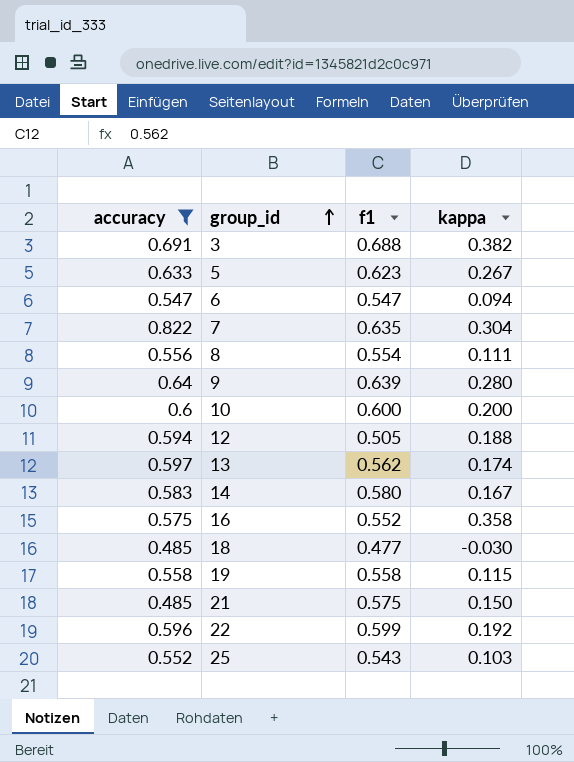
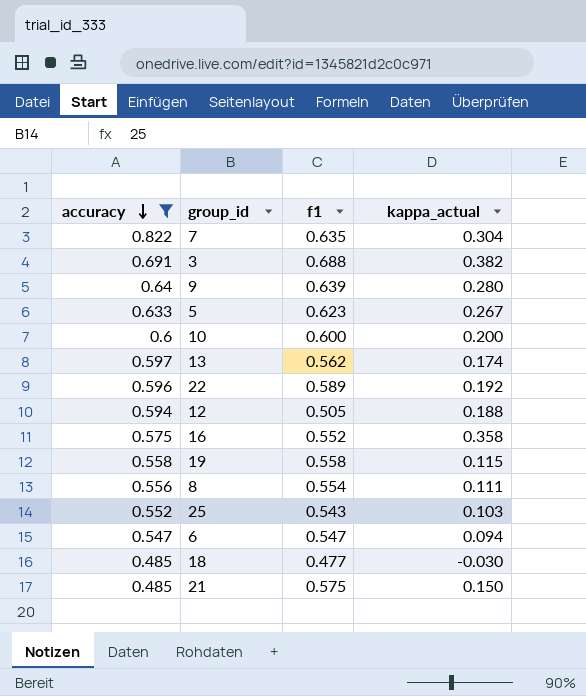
row order: group_id ascending -> accuracy descending
column name: kappa -> kappa_actual
row 14: 0.583 | 0.580 | 0.167 -> none
22 | f1: 0.599 -> 0.589

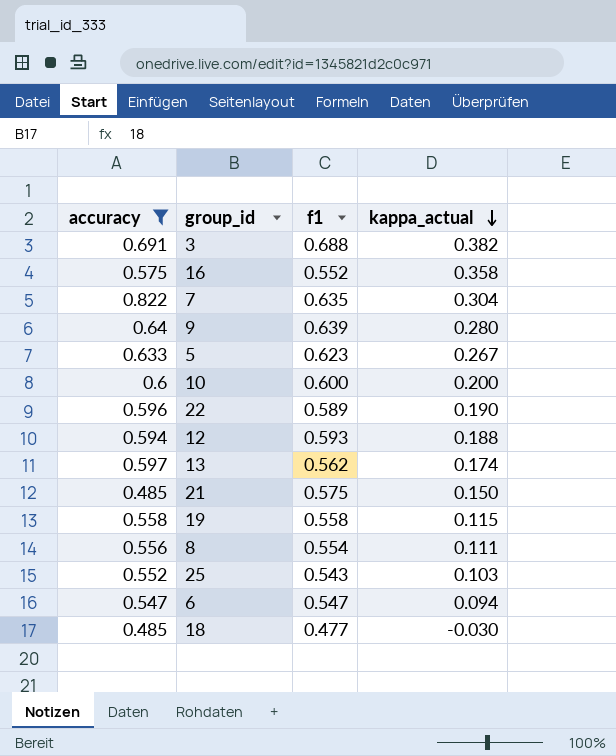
row order: accuracy descending -> kappa_actual descending
22 | kappa_actual: 0.192 -> 0.190
12 | f1: 0.505 -> 0.593

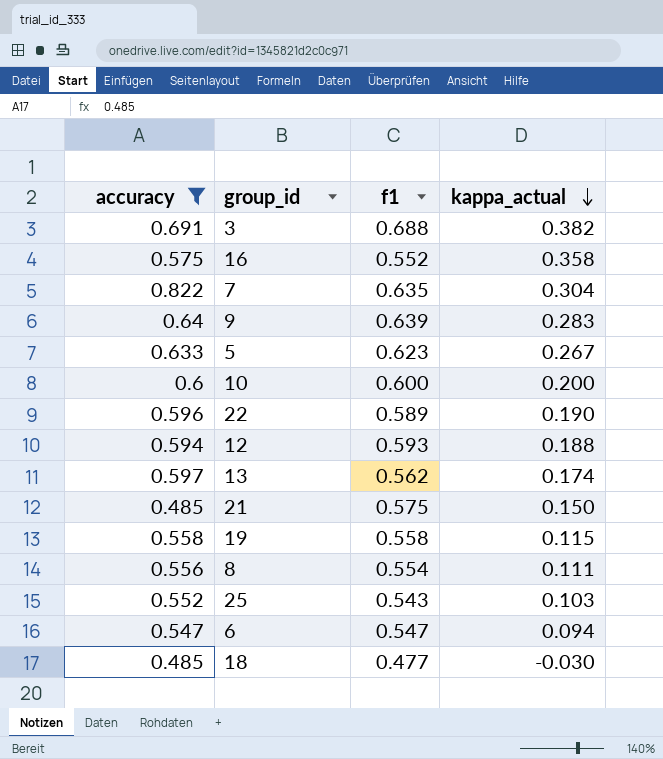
9 | kappa_actual: 0.280 -> 0.283

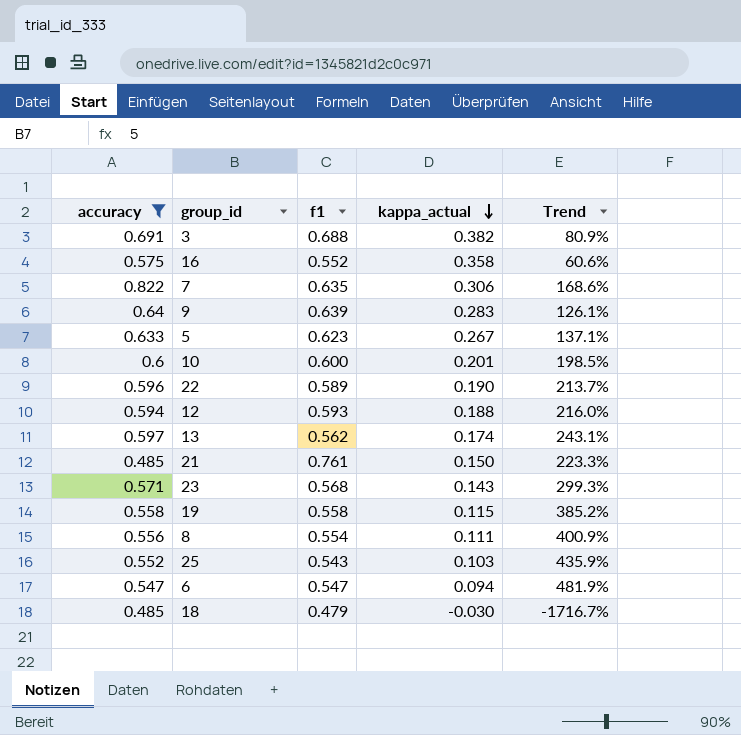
column Trend | formula: none -> ([accuracy] - [kappa_actual]) / [kappa_actual]
7 | kappa_actual: 0.304 -> 0.306
10 | kappa_actual: 0.200 -> 0.201
21 | f1: 0.575 -> 0.761
row 23: none -> 0.571 | 0.568 | 0.143 | 299.3%
18 | f1: 0.477 -> 0.479

